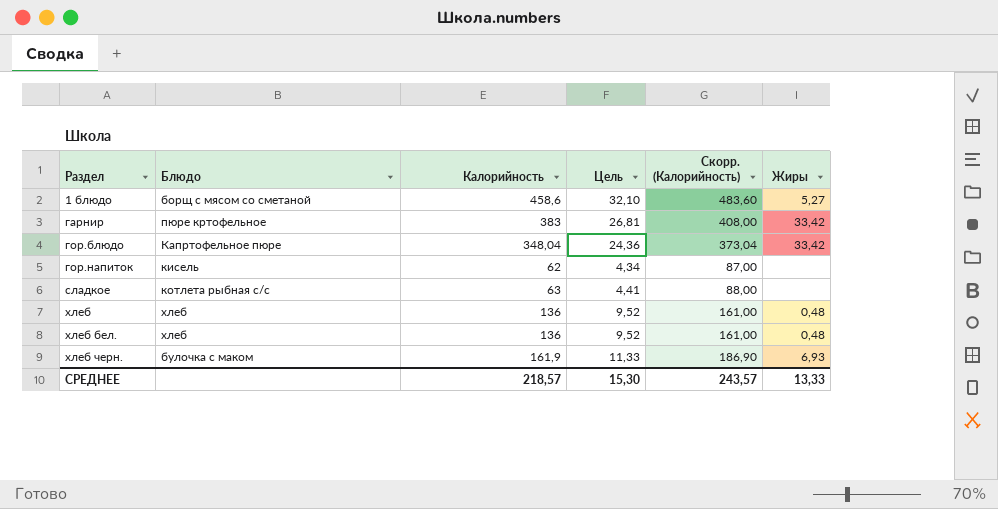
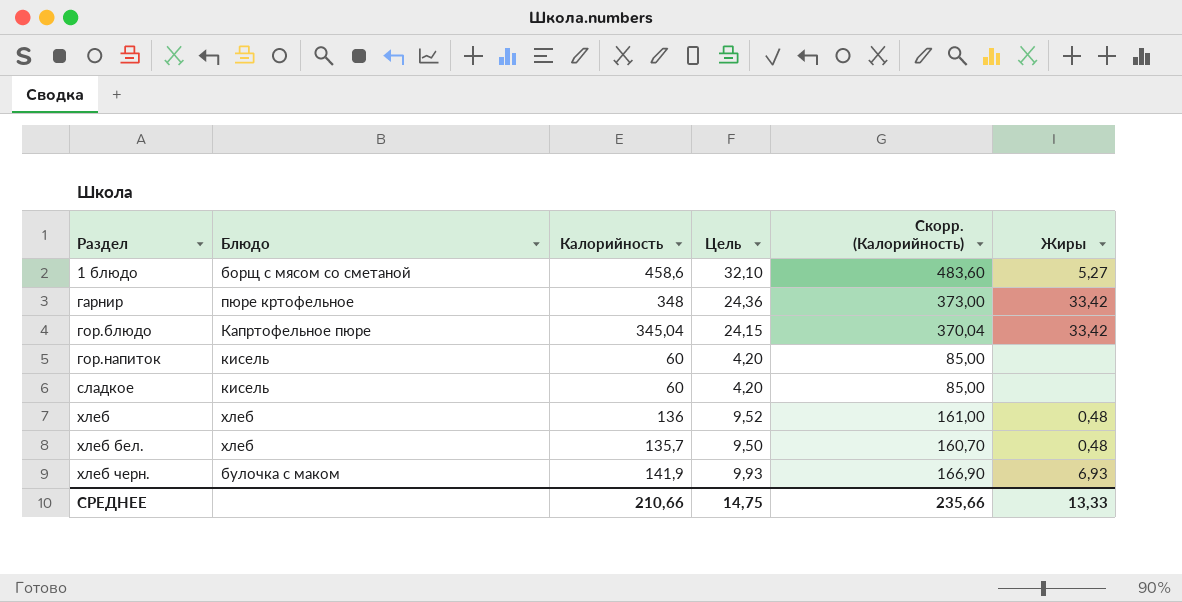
гарнир | Калорийность: 383 -> 348
гарнир | Цель: 26,81 -> 24,36
гарнир | Скорр. (Калорийность): 408,00 -> 373,00
гор.блюдо | Калорийность: 348,04 -> 345,04
гор.блюдо | Цель: 24,36 -> 24,15
гор.блюдо | Скорр. (Калорийность): 373,04 -> 370,04
гор.напиток | Калорийность: 62 -> 60
гор.напиток | Цель: 4,34 -> 4,20
гор.напиток | Скорр. (Калорийность): 87,00 -> 85,00
сладкое | Блюдо: котлета рыбная с/с -> кисель
сладкое | Калорийность: 63 -> 60
сладкое | Цель: 4,41 -> 4,20
сладкое | Скорр. (Калорийность): 88,00 -> 85,00
хлеб бел. | Калорийность: 136 -> 135,7
хлеб бел. | Цель: 9,52 -> 9,50
хлеб бел. | Скорр. (Калорийность): 161,00 -> 160,70
хлеб черн. | Калорийность: 161,9 -> 141,9
хлеб черн. | Цель: 11,33 -> 9,93
хлеб черн. | Скорр. (Калорийность): 186,90 -> 166,90
СРЕДНЕЕ | Калорийность: 218,57 -> 210,66
СРЕДНЕЕ | Цель: 15,30 -> 14,75
СРЕДНЕЕ | Скорр. (Калорийность): 243,57 -> 235,66

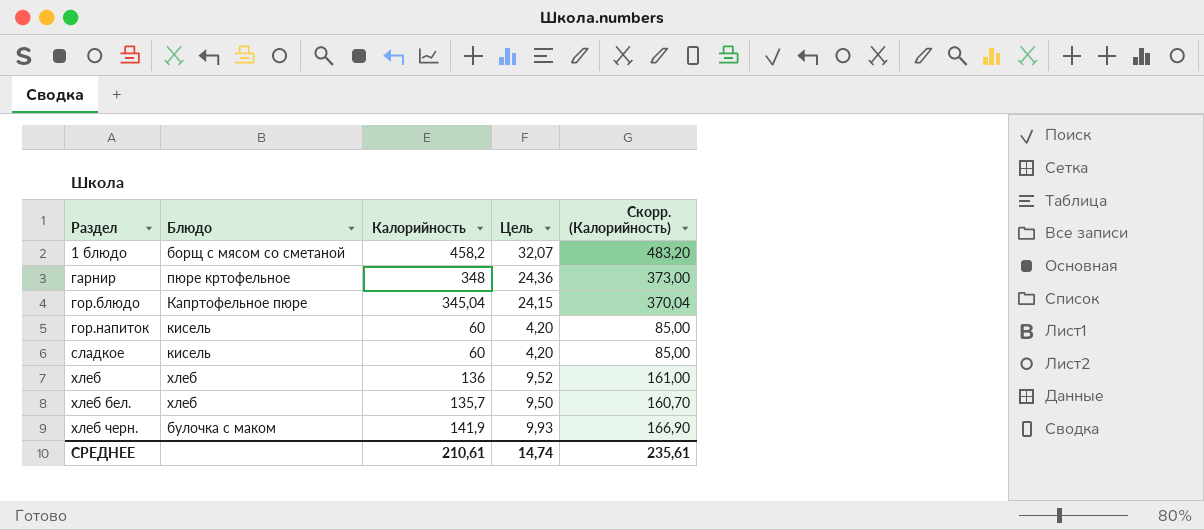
column Жиры | position: 6 -> none
1 блюдо | Калорийность: 458,6 -> 458,2
1 блюдо | Цель: 32,10 -> 32,07
1 блюдо | Скорр. (Калорийность): 483,60 -> 483,20
СРЕДНЕЕ | Калорийность: 210,66 -> 210,61
СРЕДНЕЕ | Цель: 14,75 -> 14,74
СРЕДНЕЕ | Скорр. (Калорийность): 235,66 -> 235,61

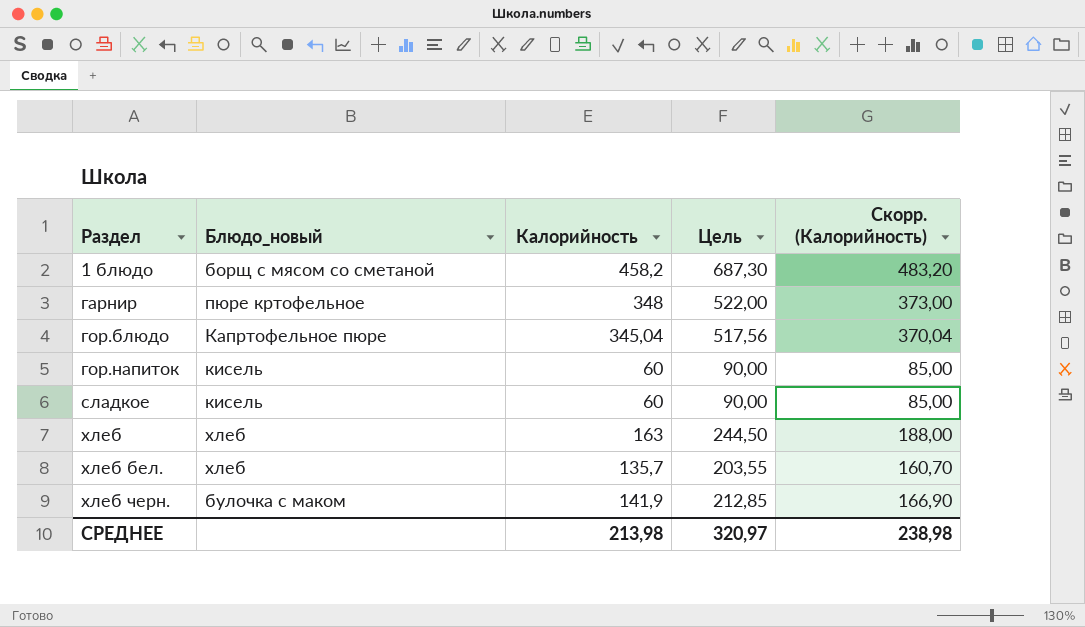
column name: Блюдо -> Блюдо_новый
column Цель | formula: [Калорийность] * 0,07 -> [Калорийность] * 1,5
хлеб | Калорийность: 136 -> 163
хлеб | Скорр. (Калорийность): 161,00 -> 188,00
СРЕДНЕЕ | Калорийность: 210,61 -> 213,98
СРЕДНЕЕ | Цель: 14,74 -> 320,97
СРЕДНЕЕ | Скорр. (Калорийность): 235,61 -> 238,98

